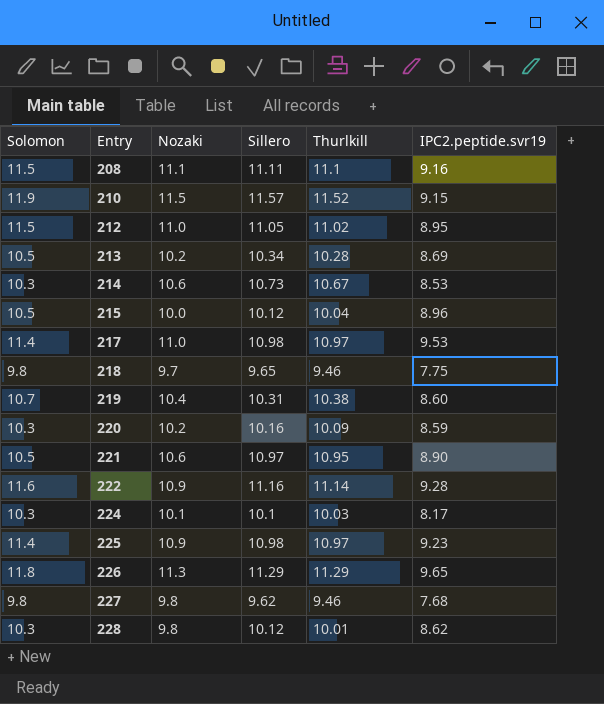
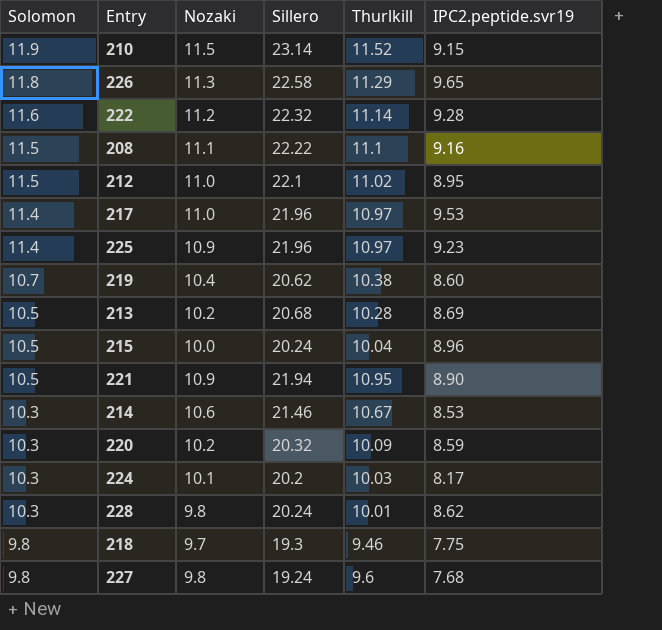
row order: Entry ascending -> Solomon descending
210 | Sillero: 11.57 -> 23.14
226 | Sillero: 11.29 -> 22.58
222 | Nozaki: 10.9 -> 11.2
222 | Sillero: 11.16 -> 22.32
208 | Sillero: 11.11 -> 22.22
212 | Sillero: 11.05 -> 22.1
217 | Sillero: 10.98 -> 21.96
225 | Sillero: 10.98 -> 21.96
219 | Sillero: 10.31 -> 20.62
213 | Sillero: 10.34 -> 20.68
215 | Sillero: 10.12 -> 20.24
221 | Nozaki: 10.6 -> 10.9
221 | Sillero: 10.97 -> 21.94
214 | Sillero: 10.73 -> 21.46
220 | Sillero: 10.16 -> 20.32
224 | Sillero: 10.1 -> 20.2
228 | Sillero: 10.12 -> 20.24
218 | Sillero: 9.65 -> 19.3
227 | Sillero: 9.62 -> 19.24
227 | Thurlkill: 9.46 -> 9.6

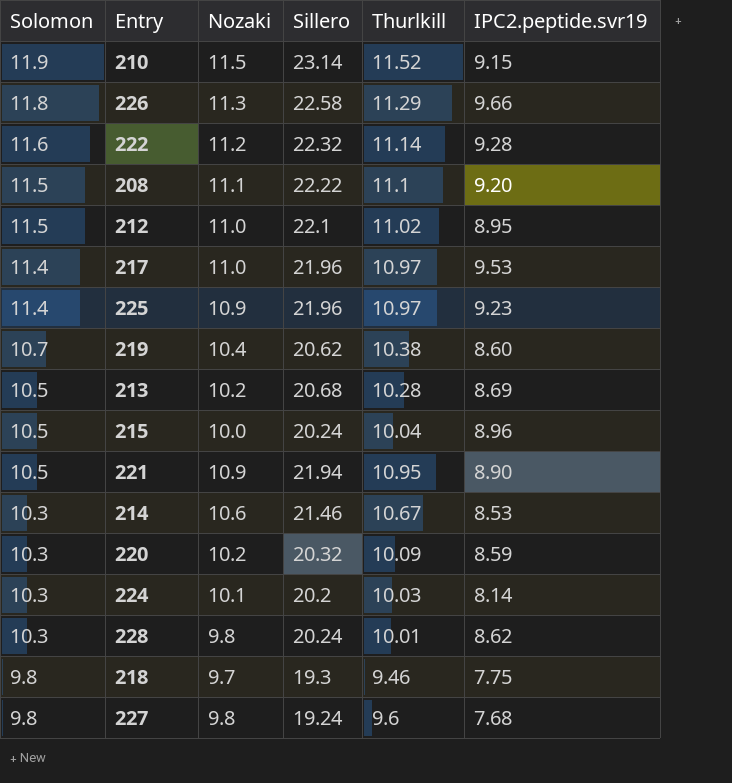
226 | IPC2.peptide.svr19: 9.65 -> 9.66
208 | IPC2.peptide.svr19: 9.16 -> 9.20
224 | IPC2.peptide.svr19: 8.17 -> 8.14

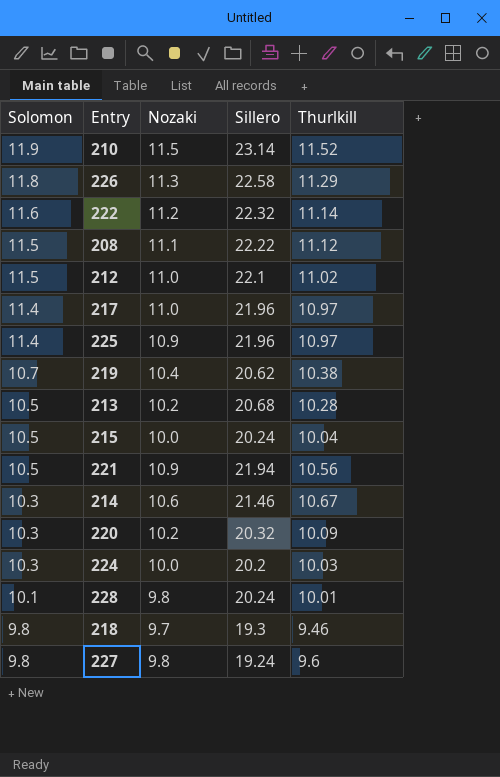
column IPC2.peptide.svr19 | position: 6 -> none
208 | Thurlkill: 11.1 -> 11.12
221 | Thurlkill: 10.95 -> 10.56
224 | Nozaki: 10.1 -> 10.0
228 | Solomon: 10.3 -> 10.1

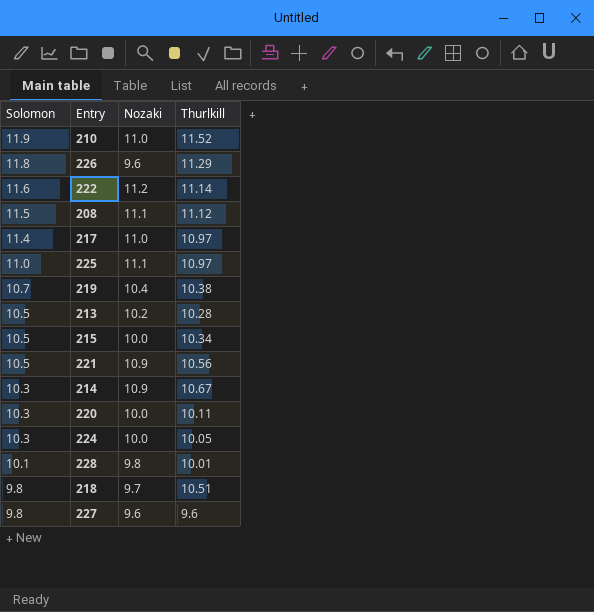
column Sillero | position: 4 -> none
row 212: 11.5 | 11.0 | 22.1 | 11.02 -> none
210 | Nozaki: 11.5 -> 11.0
226 | Nozaki: 11.3 -> 9.6
225 | Solomon: 11.4 -> 11.0
225 | Nozaki: 10.9 -> 11.1
215 | Thurlkill: 10.04 -> 10.34
214 | Nozaki: 10.6 -> 10.9
220 | Nozaki: 10.2 -> 10.0
220 | Thurlkill: 10.09 -> 10.11
224 | Thurlkill: 10.03 -> 10.05
218 | Thurlkill: 9.46 -> 10.51
227 | Nozaki: 9.8 -> 9.6

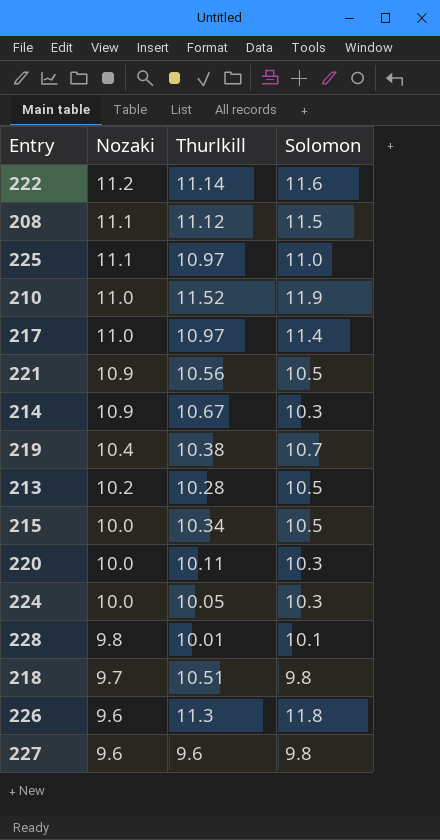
row order: Solomon descending -> Nozaki descending
column Solomon | position: 1 -> 4
226 | Thurlkill: 11.29 -> 11.3

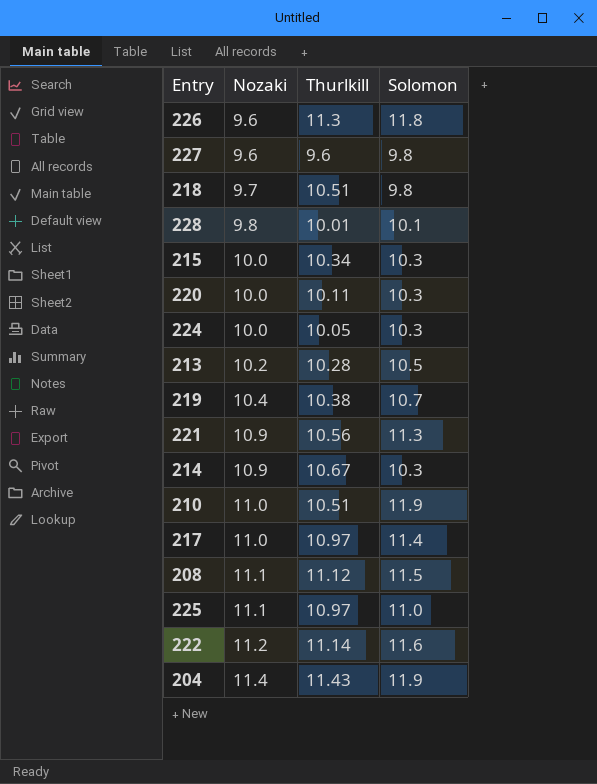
row order: Nozaki descending -> Nozaki ascending
215 | Solomon: 10.5 -> 10.3
221 | Solomon: 10.5 -> 11.3
210 | Thurlkill: 11.52 -> 10.51
row 204: none -> 11.4 | 11.43 | 11.9

